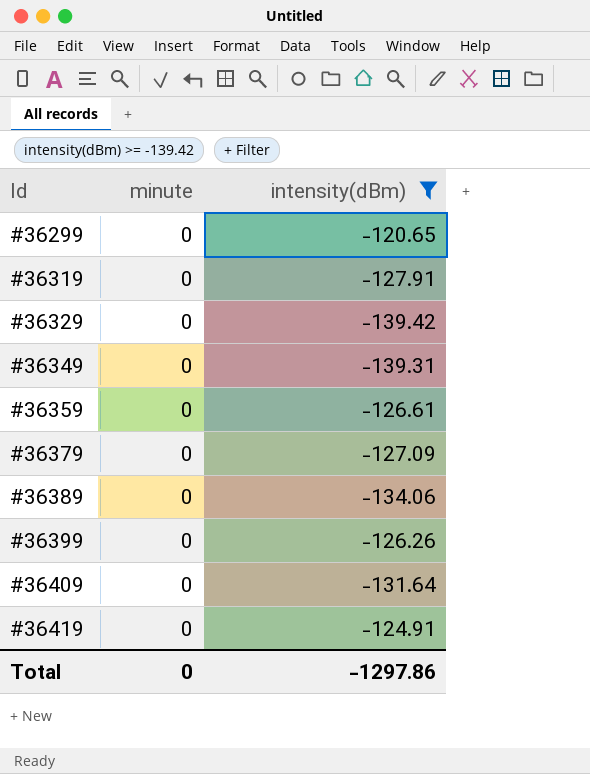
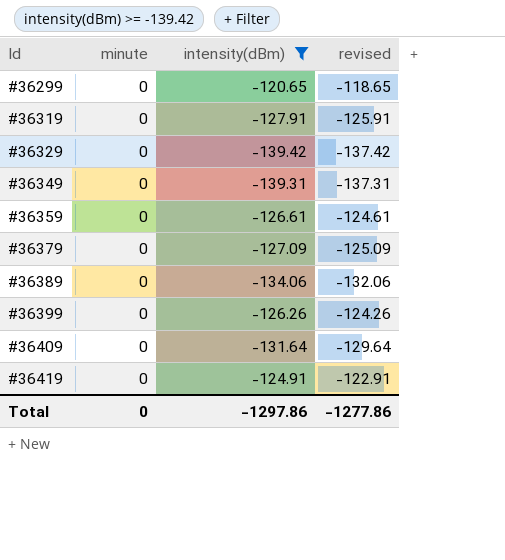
column revised | formula: none -> [intensity(dBm)] + 2

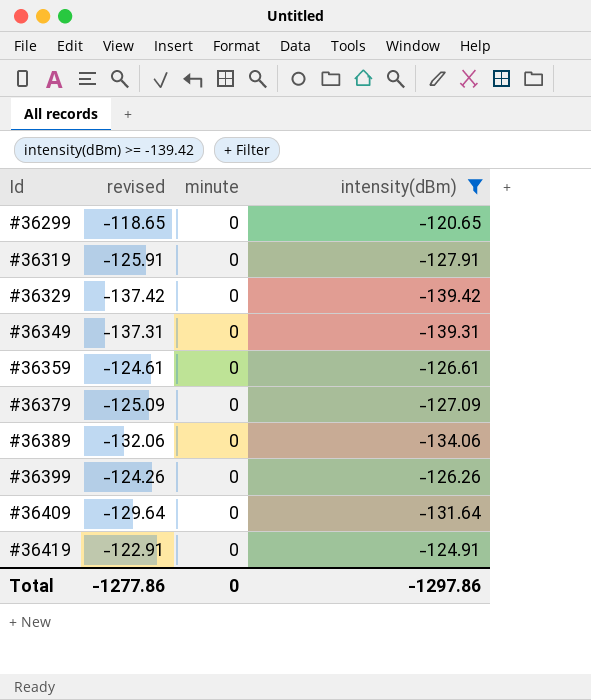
column revised | position: 4 -> 2

